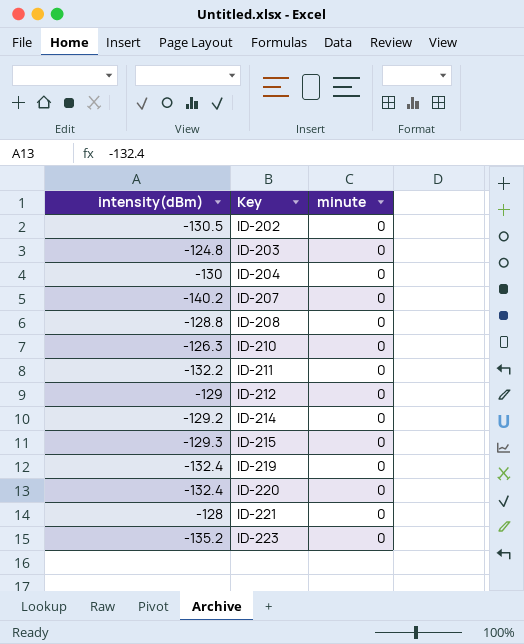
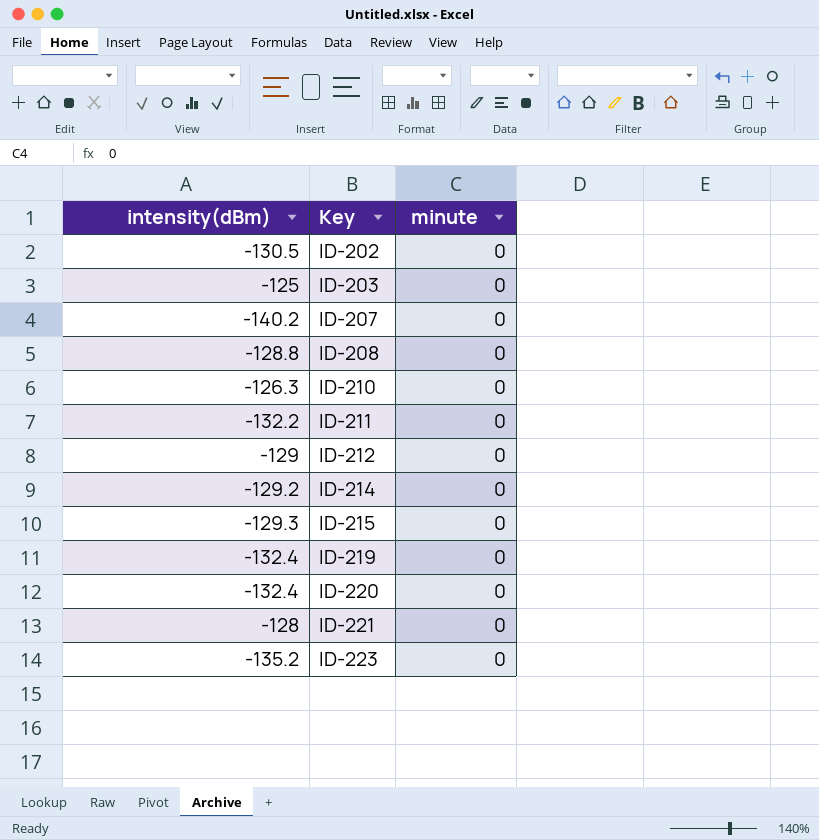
row ID-204: -130 | 0 -> none
ID-203 | intensity(dBm): -124.8 -> -125

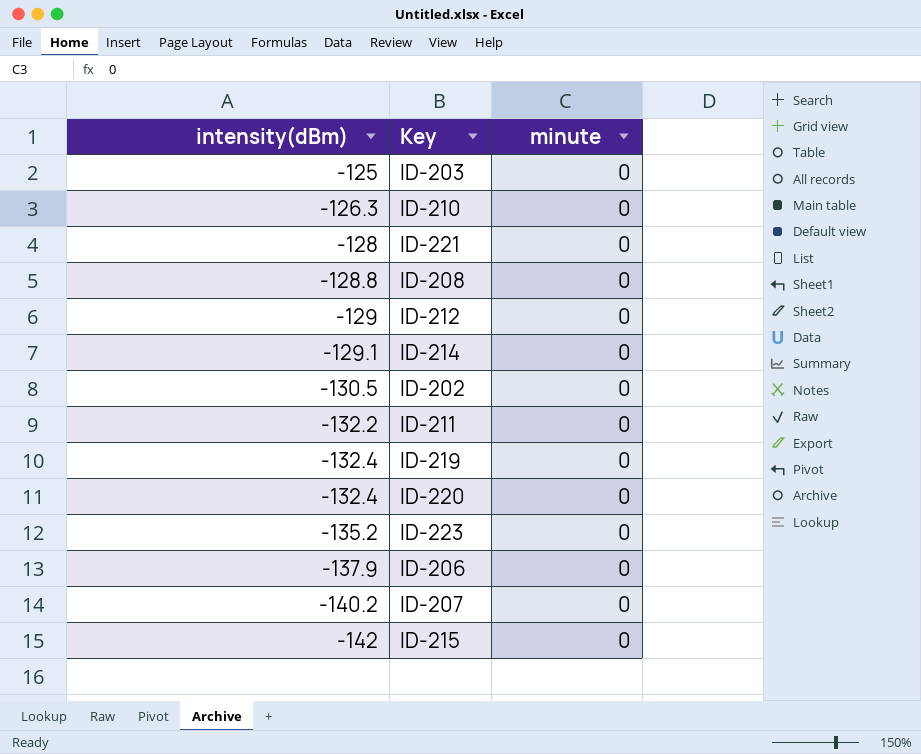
row order: Key ascending -> intensity(dBm) descending
ID-214 | intensity(dBm): -129.2 -> -129.1
row ID-206: none -> -137.9 | 0
ID-215 | intensity(dBm): -129.3 -> -142

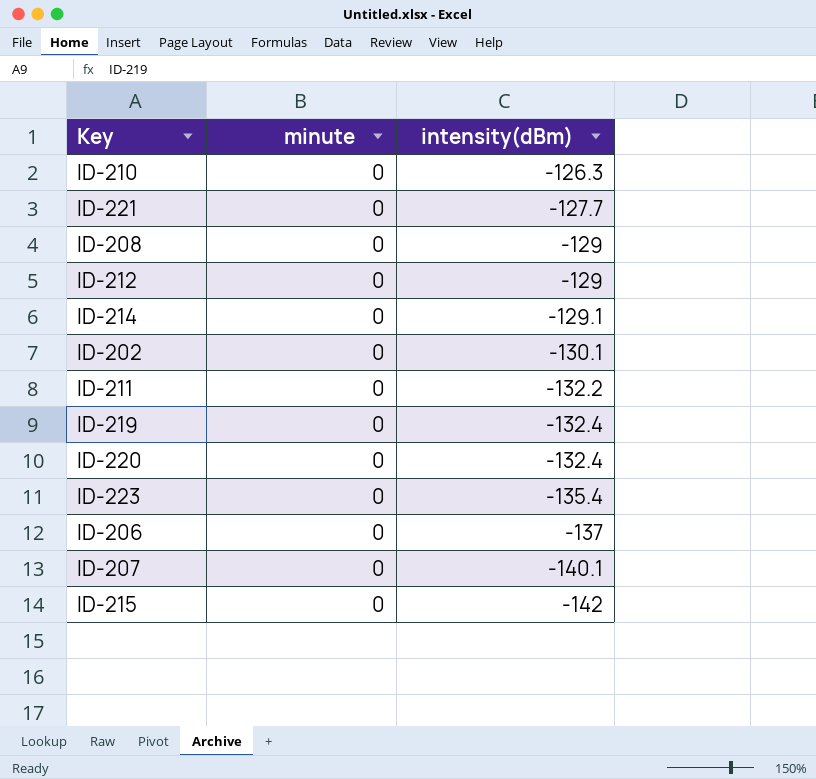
column intensity(dBm) | position: 1 -> 3
row ID-203: -125 | 0 -> none
ID-221 | intensity(dBm): -128 -> -127.7
ID-208 | intensity(dBm): -128.8 -> -129
ID-202 | intensity(dBm): -130.5 -> -130.1
ID-223 | intensity(dBm): -135.2 -> -135.4
ID-206 | intensity(dBm): -137.9 -> -137
ID-207 | intensity(dBm): -140.2 -> -140.1

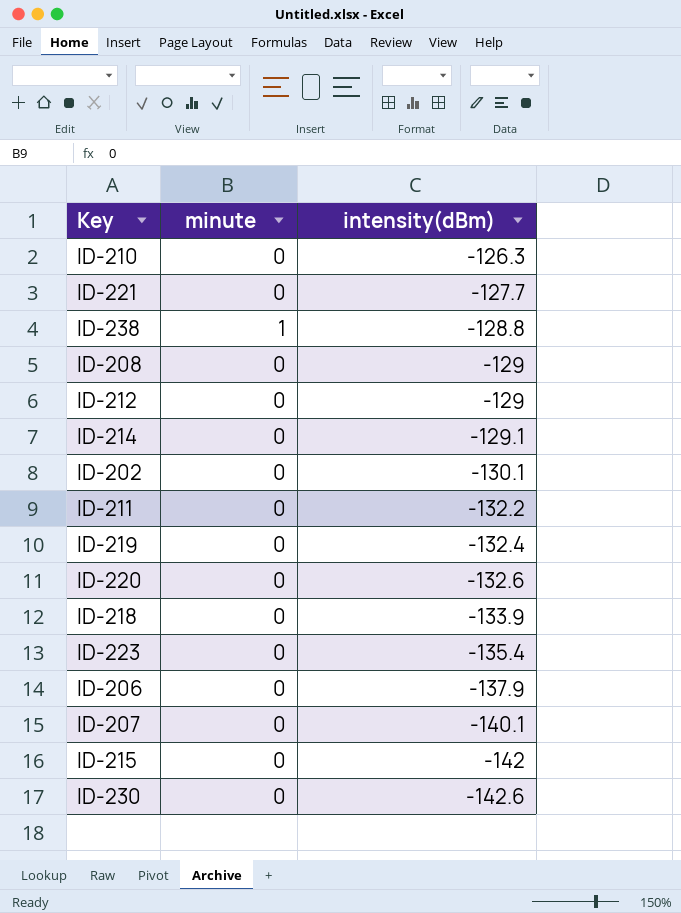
row ID-238: none -> 1 | -128.8
ID-220 | intensity(dBm): -132.4 -> -132.6
row ID-218: none -> 0 | -133.9
ID-206 | intensity(dBm): -137 -> -137.9
row ID-230: none -> 0 | -142.6

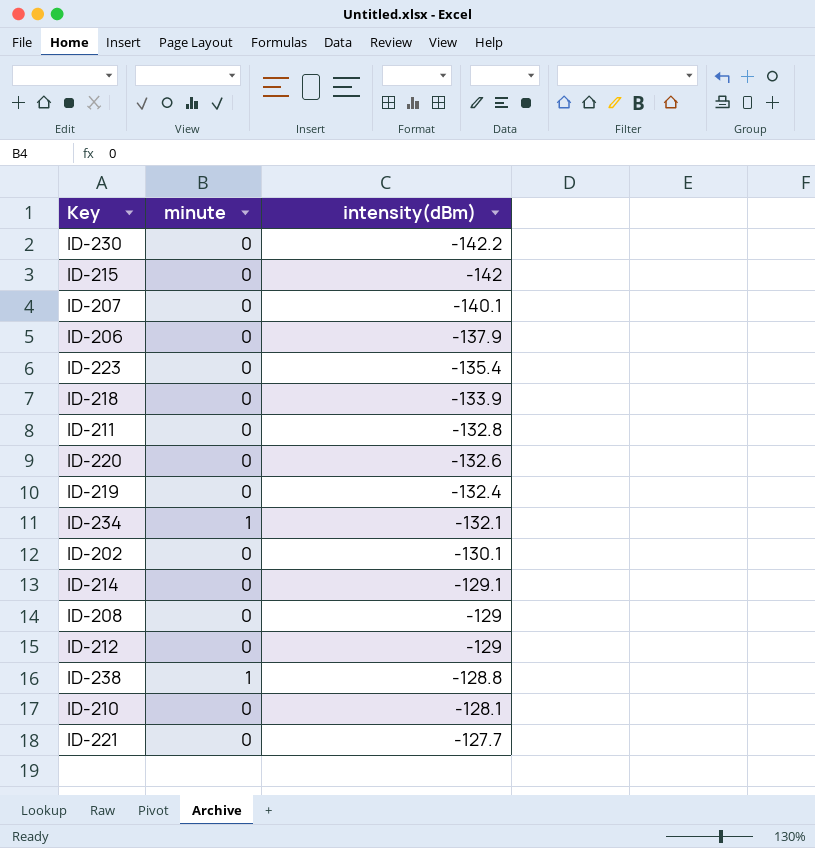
row order: intensity(dBm) descending -> intensity(dBm) ascending
ID-230 | intensity(dBm): -142.6 -> -142.2
ID-211 | intensity(dBm): -132.2 -> -132.8
row ID-234: none -> 1 | -132.1
ID-210 | intensity(dBm): -126.3 -> -128.1

